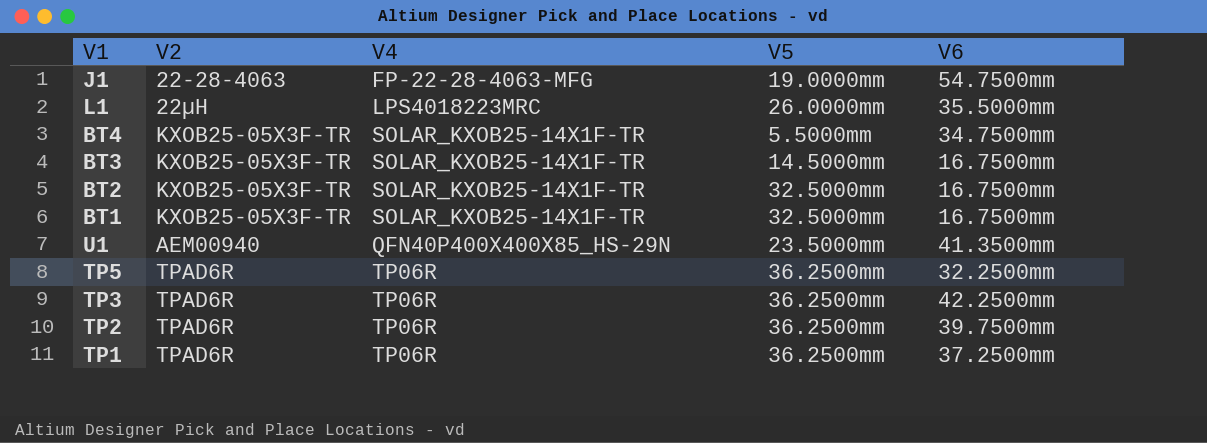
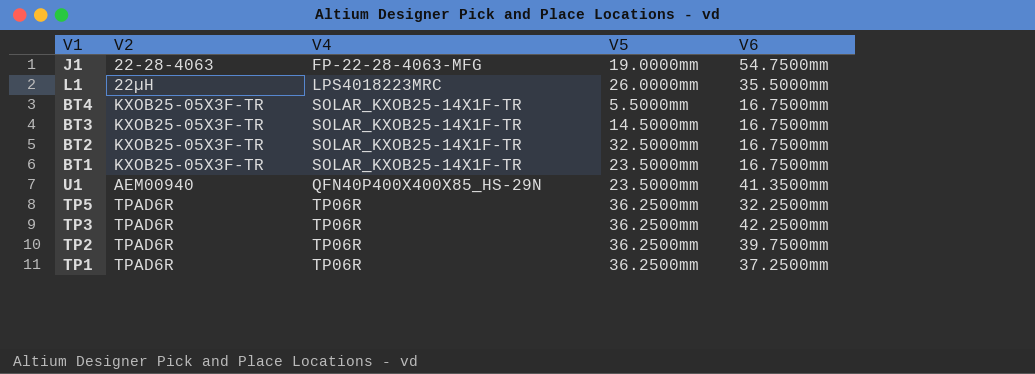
BT4 | V6: 34.7500mm -> 16.7500mm
BT1 | V5: 32.5000mm -> 23.5000mm

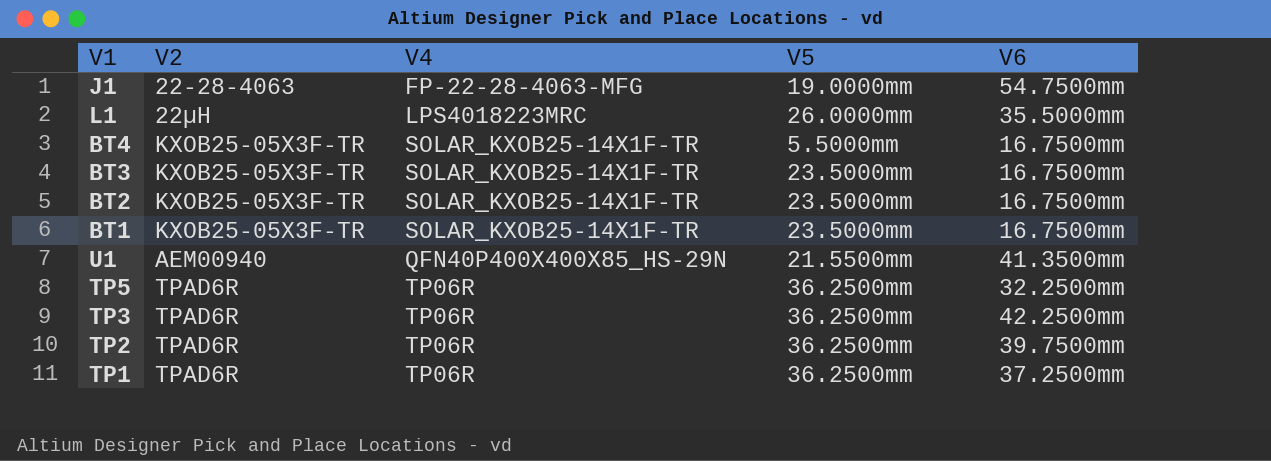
BT3 | V5: 14.5000mm -> 23.5000mm
BT2 | V5: 32.5000mm -> 23.5000mm
U1 | V5: 23.5000mm -> 21.5500mm

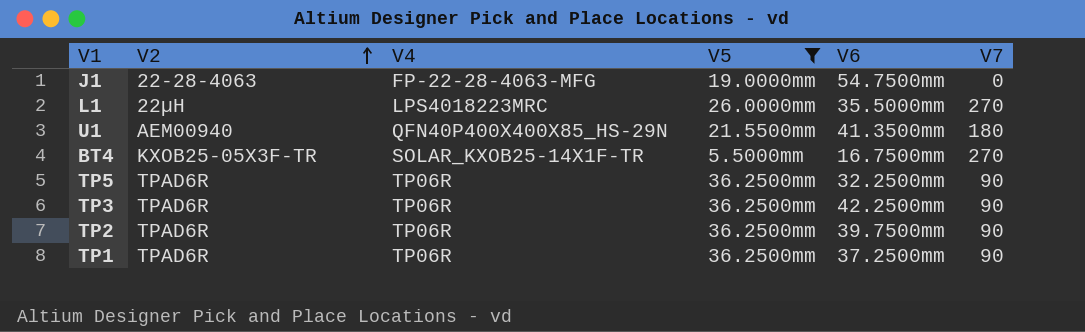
filter: none -> V5 != 23.5000mm
row order: none -> V2 ascending
column V7 | position: none -> 6

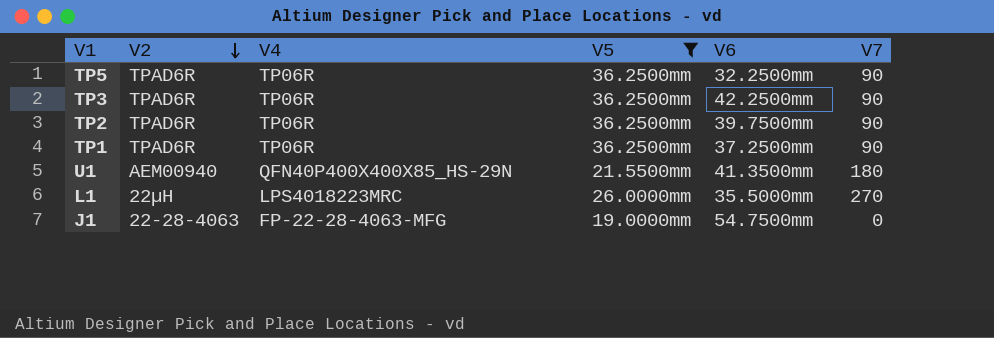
row order: V2 ascending -> V2 descending
row BT4: KXOB25-05X3F-TR | SOLAR_KXOB25-14X1F-TR | 5.5000mm | 16.7500mm | 270 -> none

